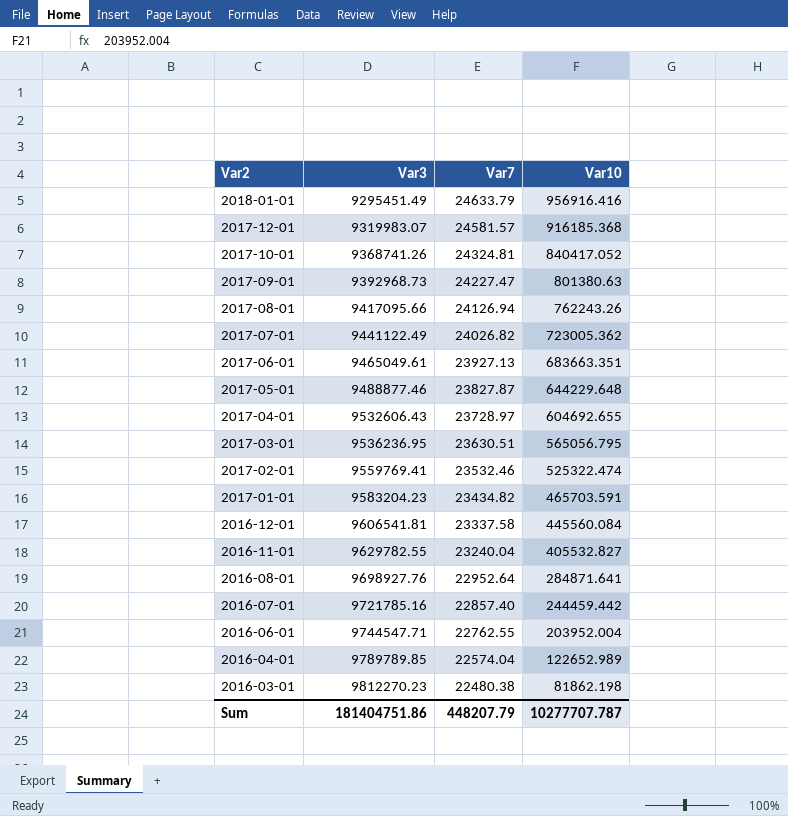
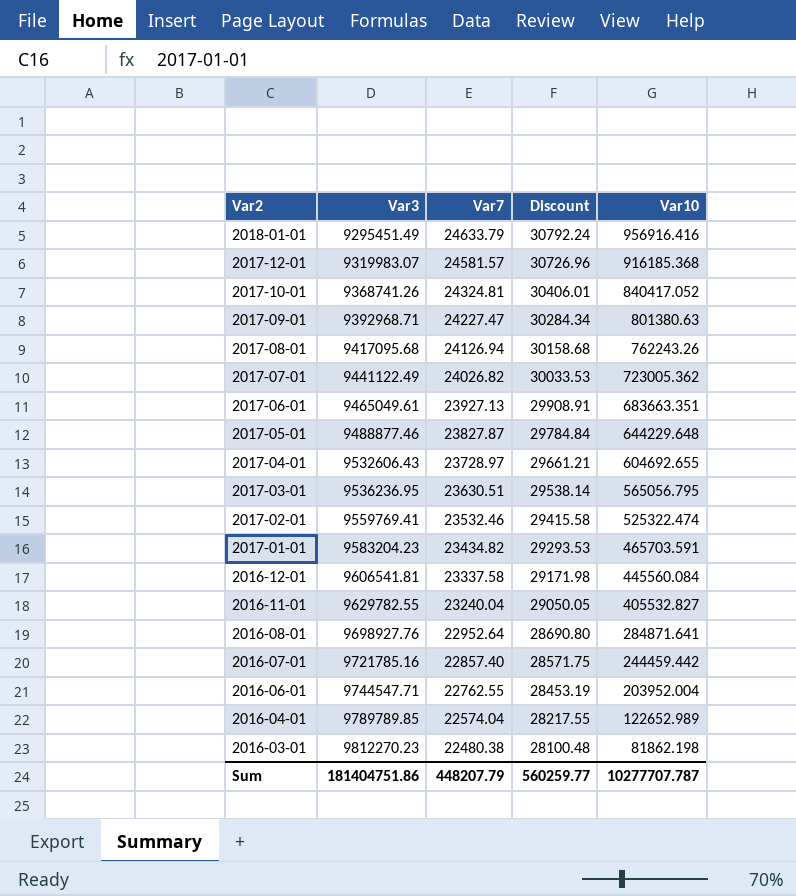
column Discount | formula: none -> [Var7] * 1.25
2017-09-01 | Var3: 9392968.73 -> 9392968.71
2017-08-01 | Var3: 9417095.66 -> 9417095.68

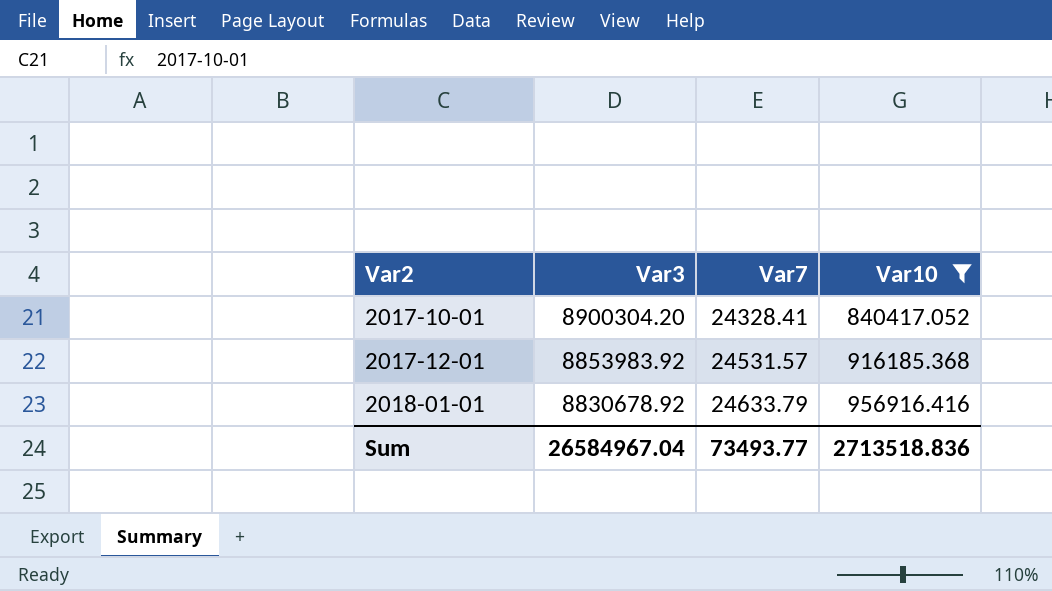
filter: none -> Var10 >= 840417.052
row order: Var2 descending -> Var2 ascending
column Discount | formula: [Var7] * 1.25 -> none
2017-10-01 | Var3: 9368741.26 -> 8900304.20
2017-10-01 | Var7: 24324.81 -> 24328.41
2017-12-01 | Var3: 9319983.07 -> 8853983.92
2017-12-01 | Var7: 24581.57 -> 24531.57
2018-01-01 | Var3: 9295451.49 -> 8830678.92
Sum | Var3: 181404751.86 -> 26584967.04
Sum | Var7: 448207.79 -> 73493.77
Sum | Var10: 10277707.787 -> 2713518.836

